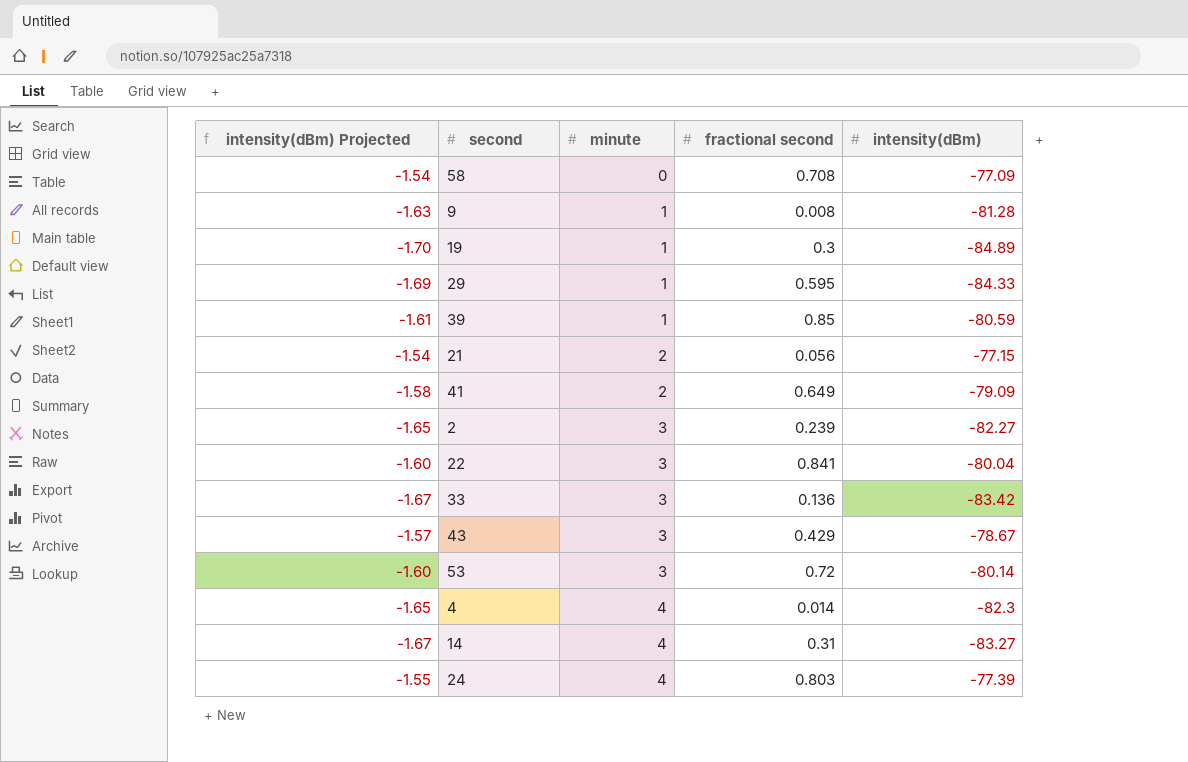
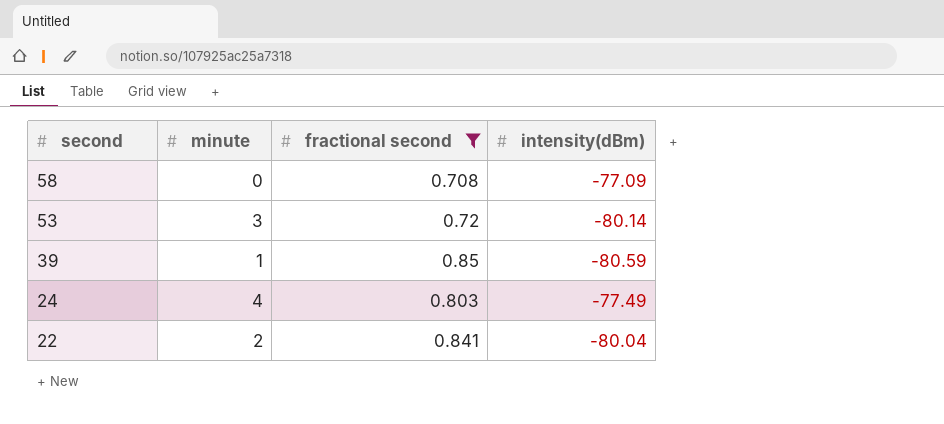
filter: none -> fractional second >= 0.708
row order: minute ascending -> second descending
column intensity(dBm) Projected | formula: [intensity(dBm)] * 0.02 -> none
24 | intensity(dBm): -77.39 -> -77.49
22 | minute: 3 -> 2

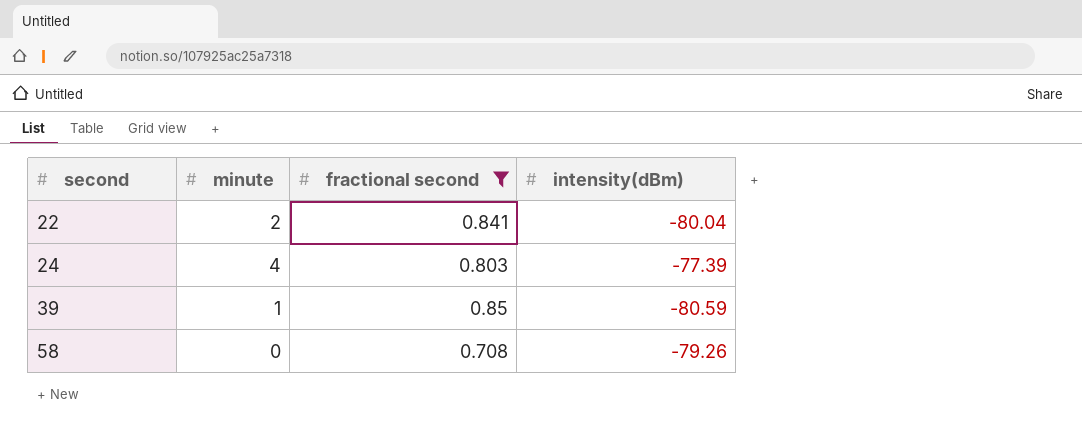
row order: second descending -> second ascending
row 53: 3 | 0.72 | -80.14 -> none
24 | intensity(dBm): -77.49 -> -77.39
58 | intensity(dBm): -77.09 -> -79.26

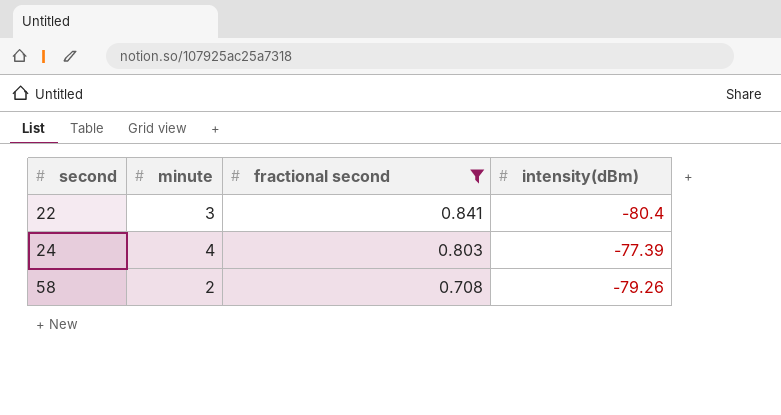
row 39: 1 | 0.85 | -80.59 -> none
22 | minute: 2 -> 3
22 | intensity(dBm): -80.04 -> -80.4
58 | minute: 0 -> 2

